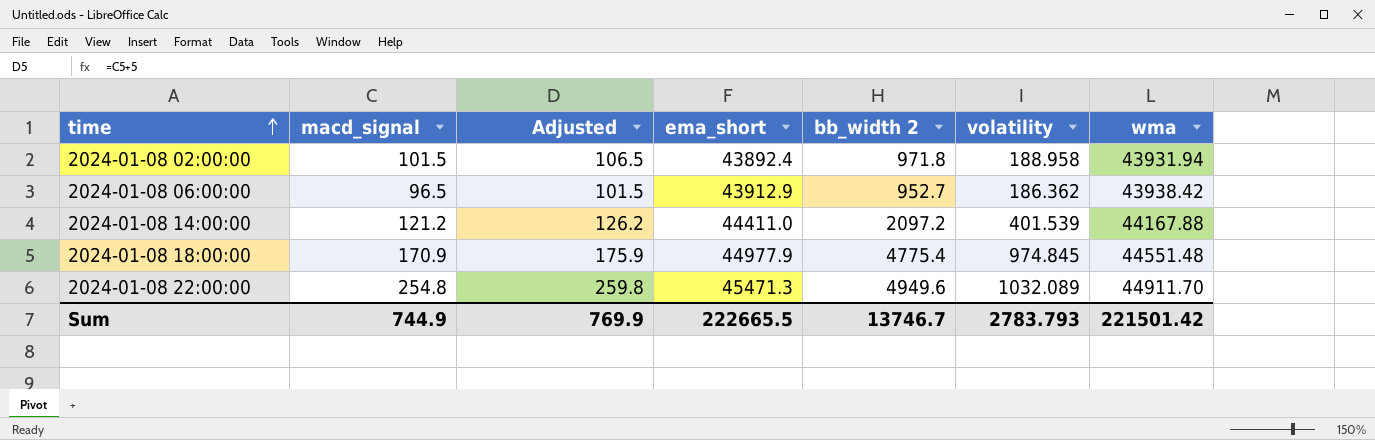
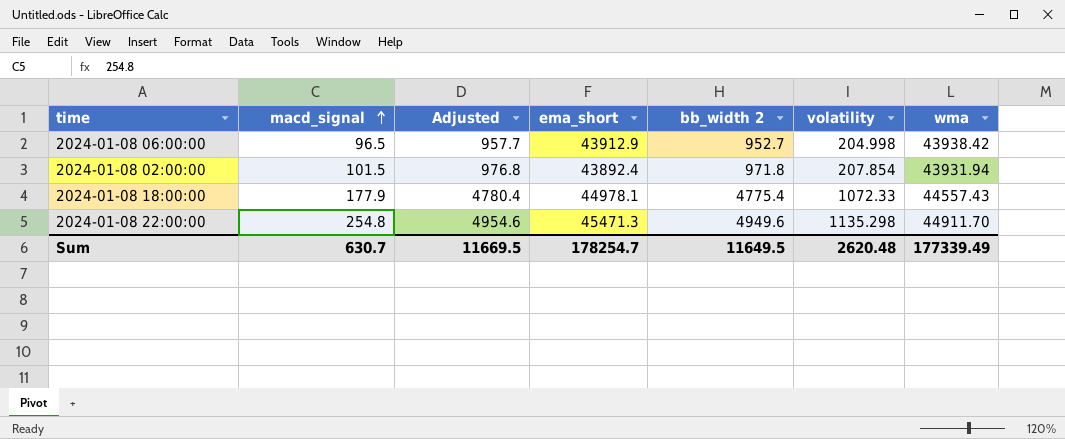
row order: time ascending -> macd_signal ascending
column Adjusted | formula: [macd_signal] + 5 -> [bb_width 2] + 5
row 2024-01-08 14:00:00: 121.2 | 126.2 | 44411.0 | 2097.2 | 401.539 | 44167.88 -> none
2024-01-08 06:00:00 | volatility: 186.362 -> 204.998
2024-01-08 02:00:00 | volatility: 188.958 -> 207.854
2024-01-08 18:00:00 | macd_signal: 170.9 -> 177.9
2024-01-08 18:00:00 | ema_short: 44977.9 -> 44978.1
2024-01-08 18:00:00 | volatility: 974.845 -> 1072.33
2024-01-08 18:00:00 | wma: 44551.48 -> 44557.43
2024-01-08 22:00:00 | volatility: 1032.089 -> 1135.298
Sum | macd_signal: 744.9 -> 630.7
Sum | Adjusted: 769.9 -> 11669.5
Sum | ema_short: 222665.5 -> 178254.7
Sum | bb_width 2: 13746.7 -> 11649.5
Sum | volatility: 2783.793 -> 2620.48
Sum | wma: 221501.42 -> 177339.49

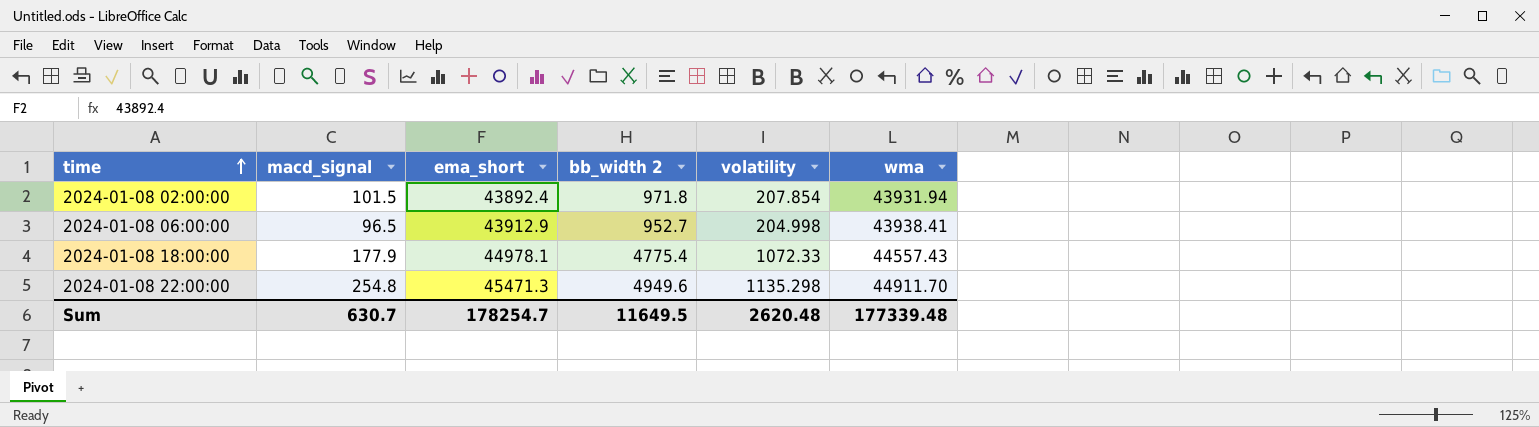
row order: macd_signal ascending -> time ascending
column Adjusted | formula: [bb_width 2] + 5 -> none
2024-01-08 06:00:00 | wma: 43938.42 -> 43938.41
Sum | wma: 177339.49 -> 177339.48

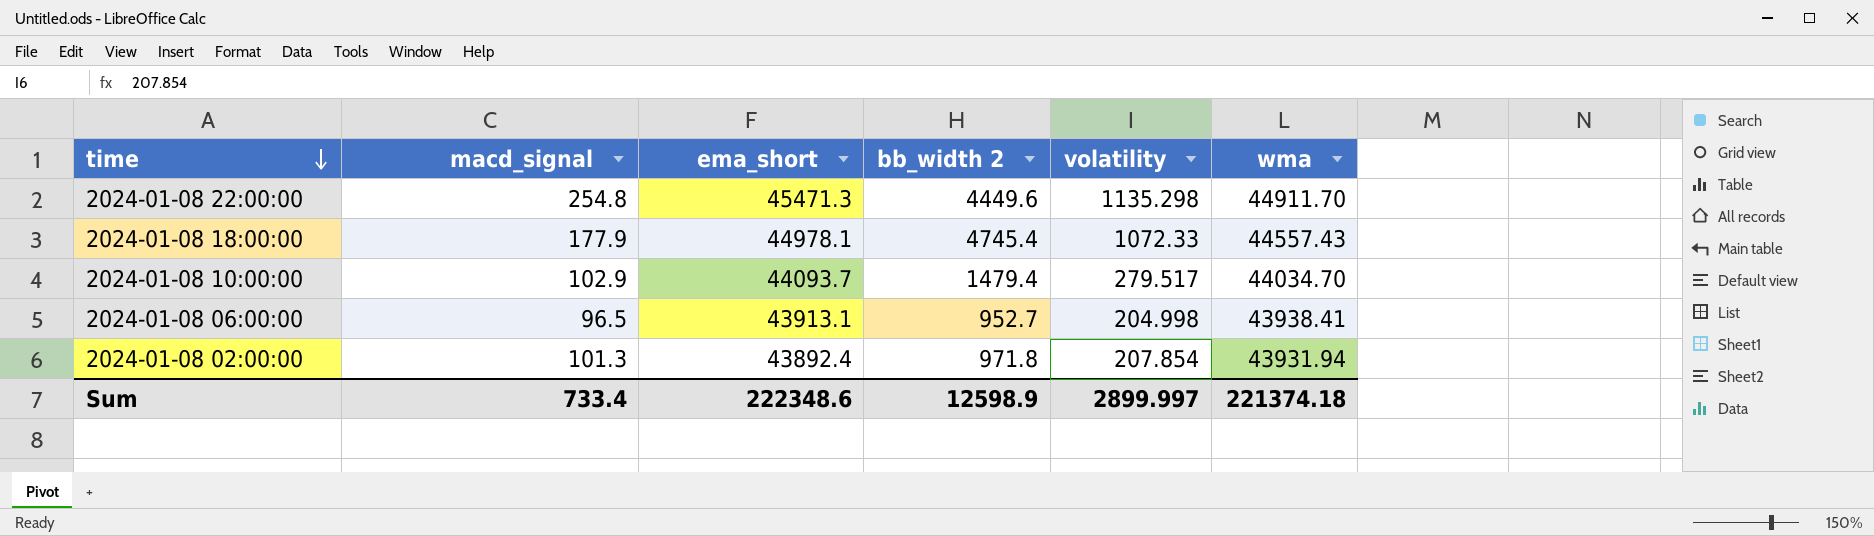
row order: time ascending -> time descending
2024-01-08 22:00:00 | bb_width 2: 4949.6 -> 4449.6
2024-01-08 18:00:00 | bb_width 2: 4775.4 -> 4745.4
row 2024-01-08 10:00:00: none -> 102.9 | 44093.7 | 1479.4 | 279.517 | 44034.70
2024-01-08 06:00:00 | ema_short: 43912.9 -> 43913.1
2024-01-08 02:00:00 | macd_signal: 101.5 -> 101.3
Sum | macd_signal: 630.7 -> 733.4
Sum | ema_short: 178254.7 -> 222348.6
Sum | bb_width 2: 11649.5 -> 12598.9
Sum | volatility: 2620.48 -> 2899.997
Sum | wma: 177339.48 -> 221374.18

